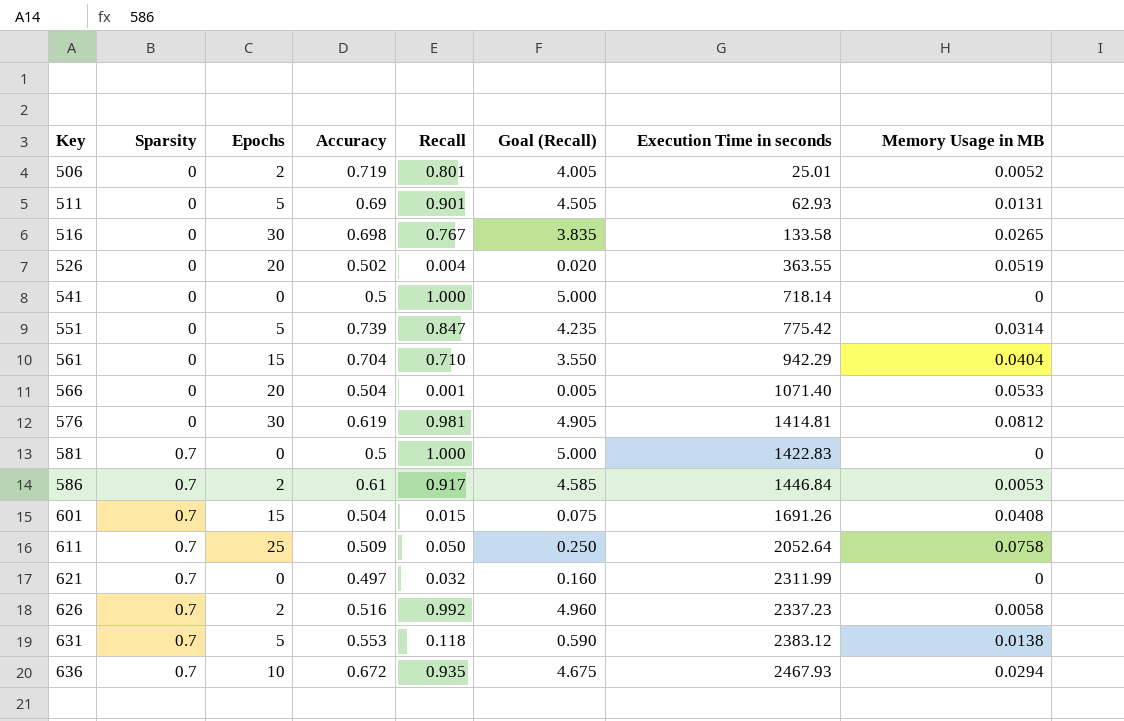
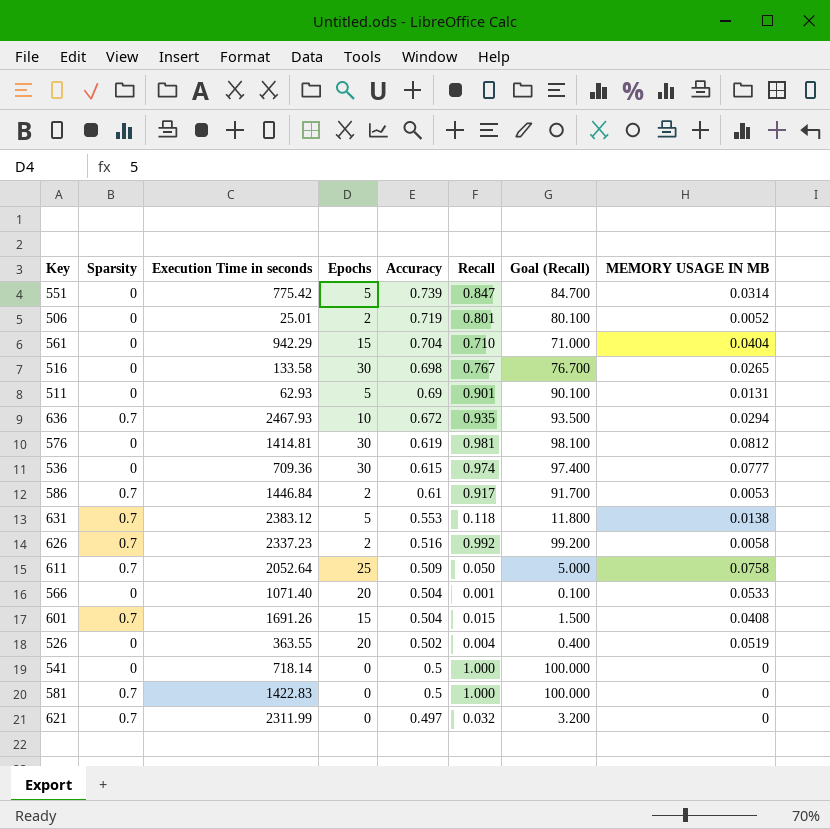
row order: Key ascending -> Accuracy descending
column Execution Time in seconds | position: 7 -> 3
column Goal (Recall) | formula: [Recall] * 5 -> [Recall] * 100
column name: Memory Usage in MB -> MEMORY USAGE IN MB
row 536: none -> 0 | 709.36 | 30 | 0.615 | 0.974 | 97.400 | 0.0777

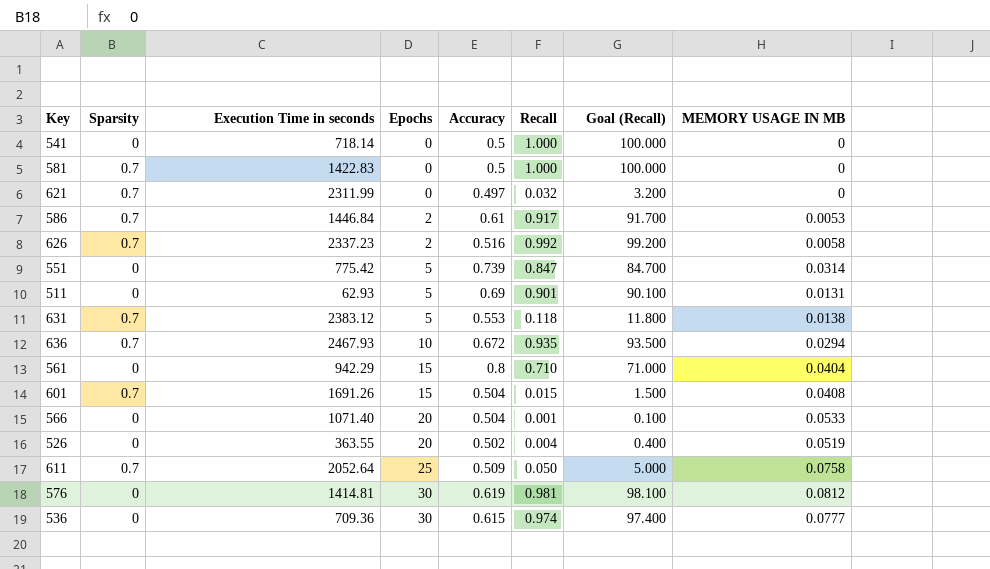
row order: Accuracy descending -> Epochs ascending
row 506: 0 | 25.01 | 2 | 0.719 | 0.801 | 80.100 | 0.0052 -> none
row 516: 0 | 133.58 | 30 | 0.698 | 0.767 | 76.700 | 0.0265 -> none
561 | Accuracy: 0.704 -> 0.8

